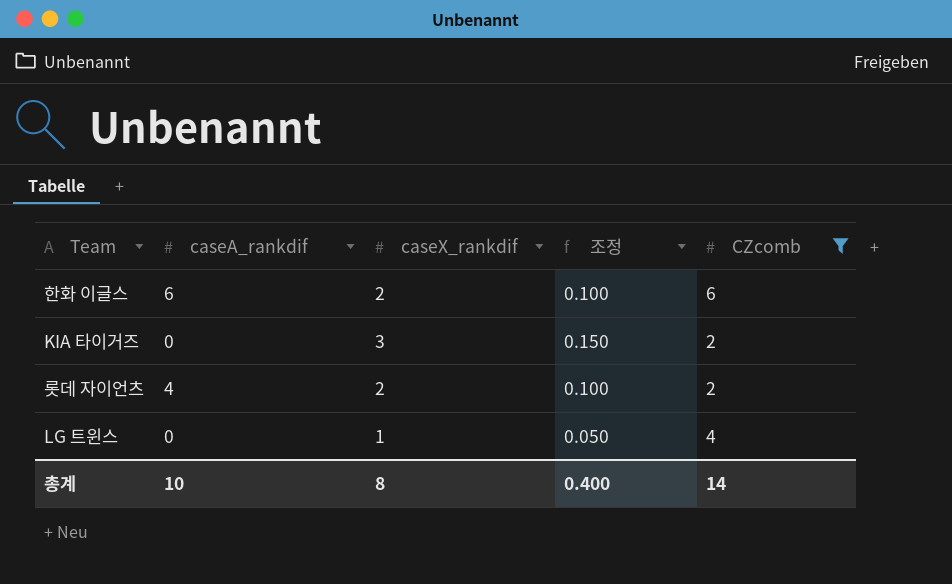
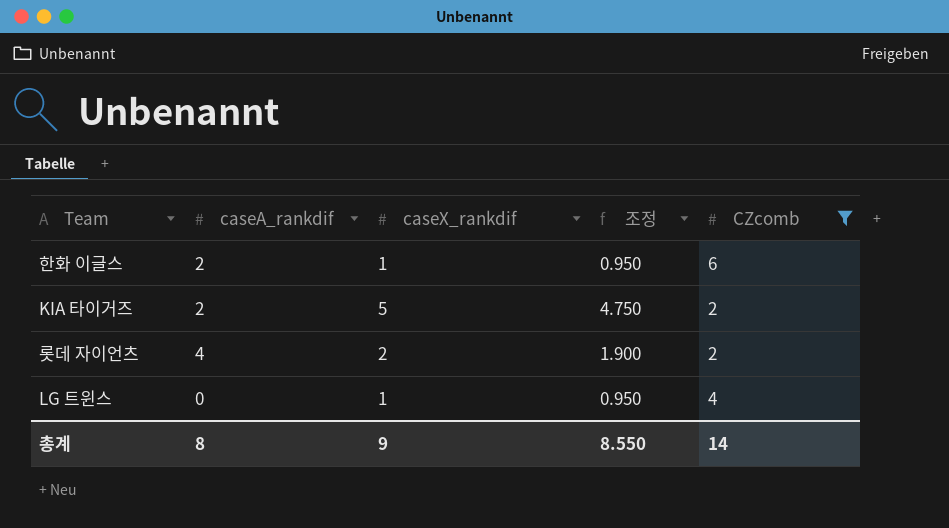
column 조정 | formula: [caseX_rankdif] * 0.05 -> [caseX_rankdif] * 0.95
한화 이글스 | caseA_rankdif: 6 -> 2
한화 이글스 | caseX_rankdif: 2 -> 1
KIA 타이거즈 | caseA_rankdif: 0 -> 2
KIA 타이거즈 | caseX_rankdif: 3 -> 5
총계 | caseA_rankdif: 10 -> 8
총계 | caseX_rankdif: 8 -> 9
총계 | 조정: 0.400 -> 8.550

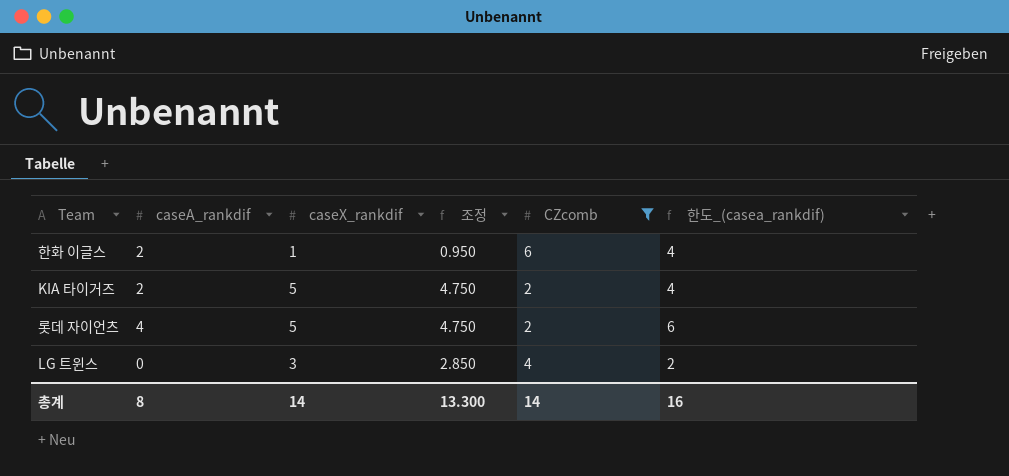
column 한도_(casea_rankdif) | formula: none -> [caseA_rankdif] + 2
롯데 자이언츠 | caseX_rankdif: 2 -> 5
롯데 자이언츠 | 조정: 1.900 -> 4.750
LG 트윈스 | caseX_rankdif: 1 -> 3
LG 트윈스 | 조정: 0.950 -> 2.850
총계 | caseX_rankdif: 9 -> 14
총계 | 조정: 8.550 -> 13.300

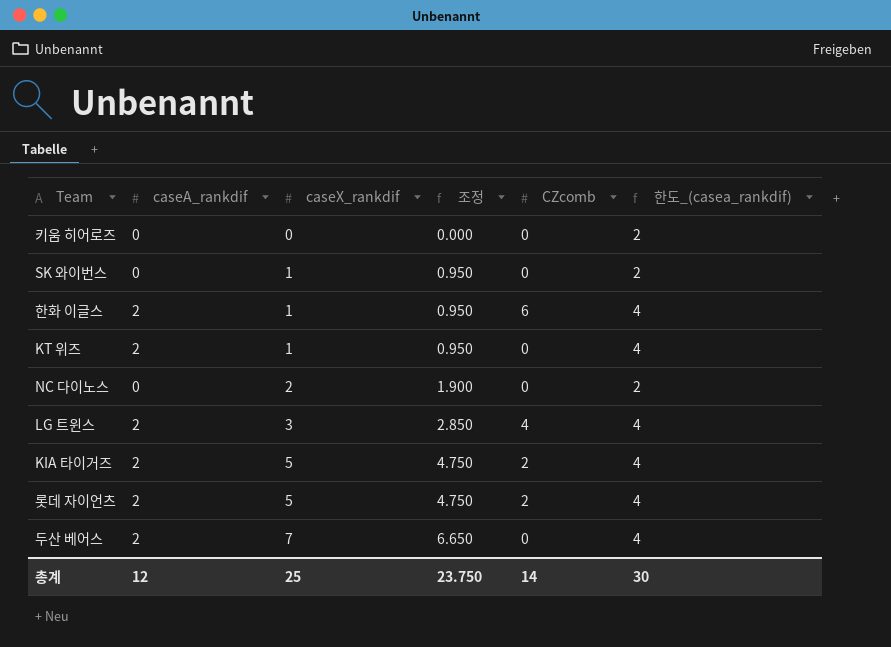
filter: CZcomb != 0 -> none
row order: none -> caseX_rankdif ascending
LG 트윈스 | caseA_rankdif: 0 -> 2
LG 트윈스 | 한도_(casea_rankdif): 2 -> 4
롯데 자이언츠 | caseA_rankdif: 4 -> 2
롯데 자이언츠 | 한도_(casea_rankdif): 6 -> 4
총계 | caseA_rankdif: 8 -> 12
총계 | caseX_rankdif: 14 -> 25
총계 | 조정: 13.300 -> 23.750
총계 | 한도_(casea_rankdif): 16 -> 30

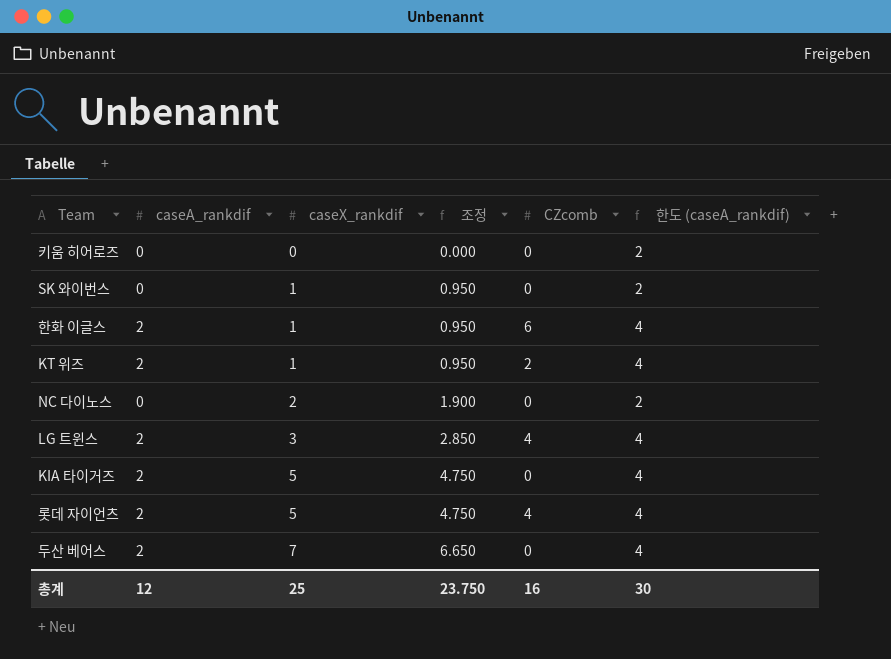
column name: 한도_(casea_rankdif) -> 한도 (caseA_rankdif)
KT 위즈 | CZcomb: 0 -> 2
KIA 타이거즈 | CZcomb: 2 -> 0
롯데 자이언츠 | CZcomb: 2 -> 4
총계 | CZcomb: 14 -> 16

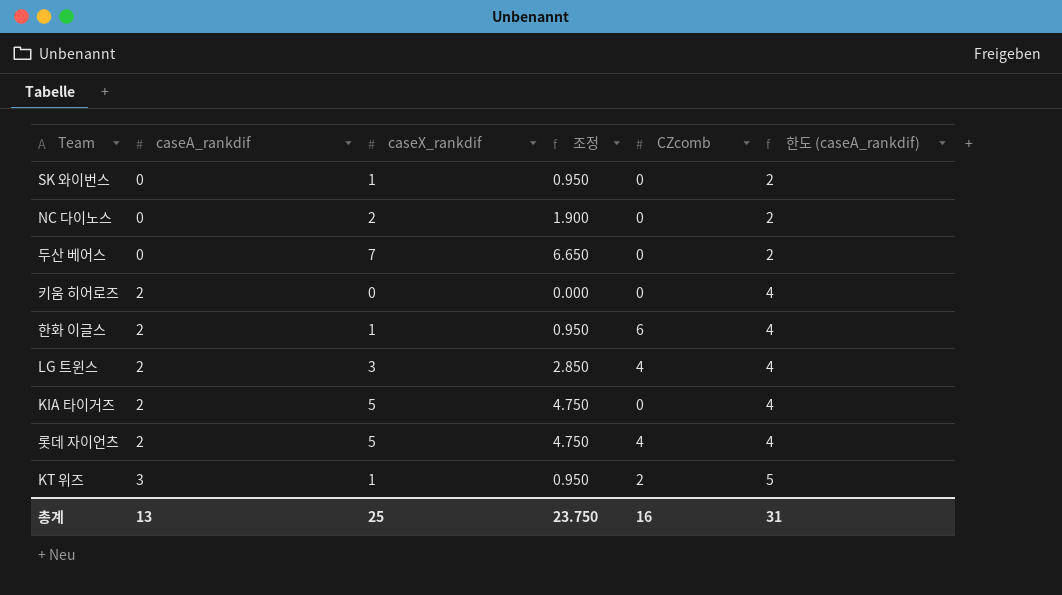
row order: caseX_rankdif ascending -> caseA_rankdif ascending
두산 베어스 | caseA_rankdif: 2 -> 0
두산 베어스 | 한도 (caseA_rankdif): 4 -> 2
키움 히어로즈 | caseA_rankdif: 0 -> 2
키움 히어로즈 | 한도 (caseA_rankdif): 2 -> 4
KT 위즈 | caseA_rankdif: 2 -> 3
KT 위즈 | 한도 (caseA_rankdif): 4 -> 5
총계 | caseA_rankdif: 12 -> 13
총계 | 한도 (caseA_rankdif): 30 -> 31

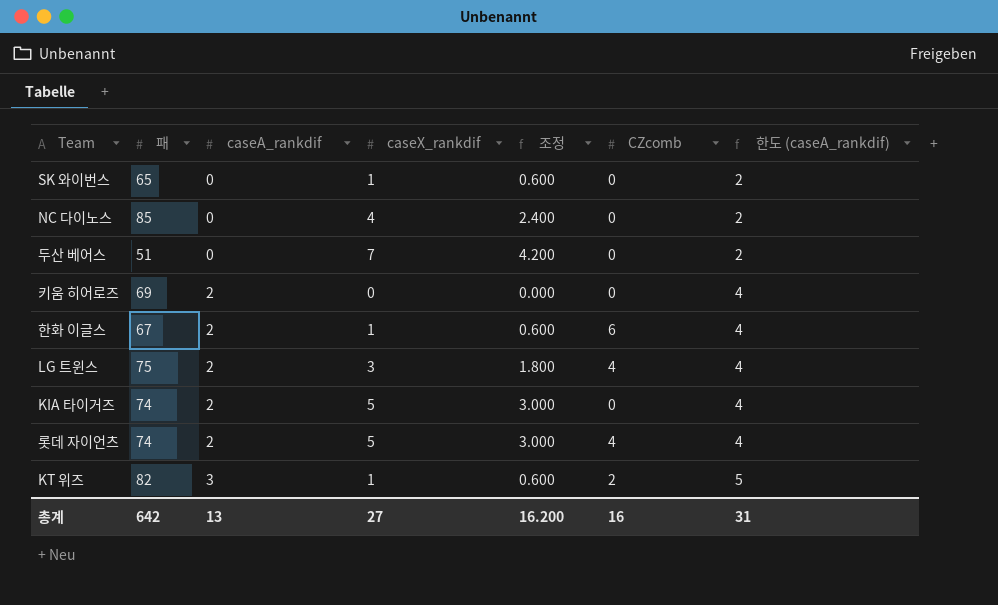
column 패 | position: none -> 2
column 조정 | formula: [caseX_rankdif] * 0.95 -> [caseX_rankdif] * 0.6
NC 다이노스 | caseX_rankdif: 2 -> 4
총계 | caseX_rankdif: 25 -> 27
총계 | 조정: 23.750 -> 16.200

